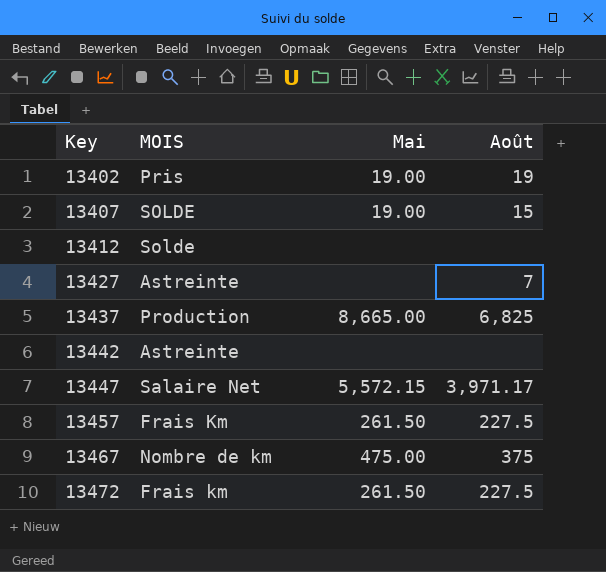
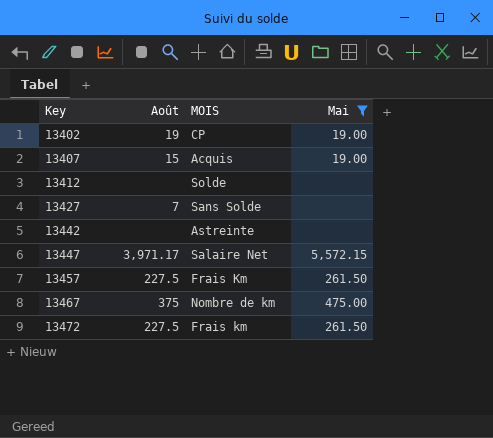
filter: none -> Mai != 8,665.00
column Août | position: 4 -> 2
13402 | MOIS: Pris -> CP
13407 | MOIS: SOLDE -> Acquis
13427 | MOIS: Astreinte -> Sans Solde

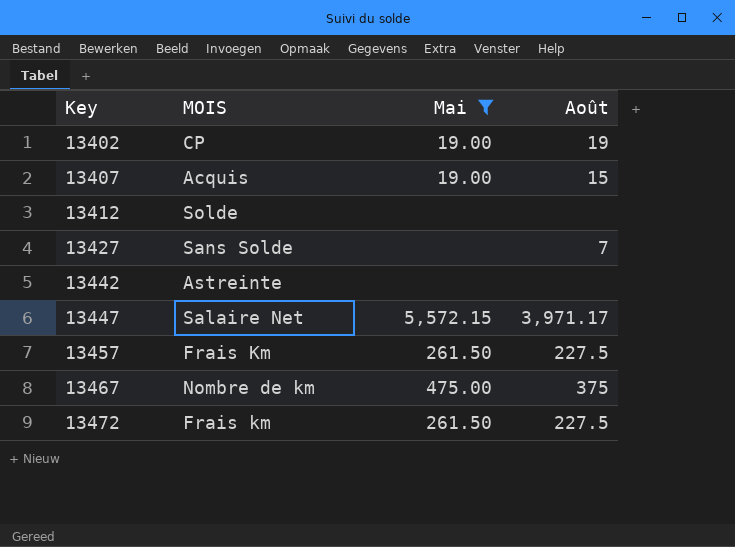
column Août | position: 2 -> 4

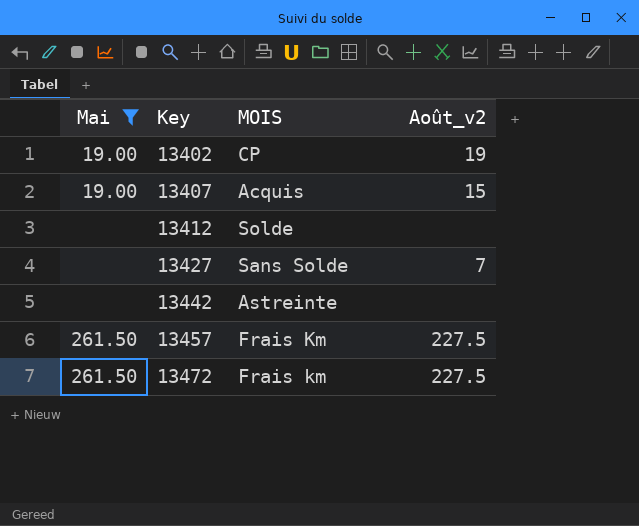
column Mai | position: 3 -> 1
column name: Août -> Août_v2
row 13447: Salaire Net | 5,572.15 | 3,971.17 -> none
row 13467: Nombre de km | 475.00 | 375 -> none

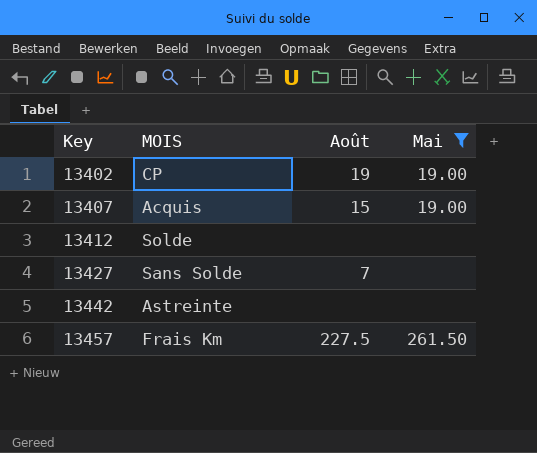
column name: Août_v2 -> Août
column Mai | position: 1 -> 4
row 13472: 261.50 | Frais km | 227.5 -> none

